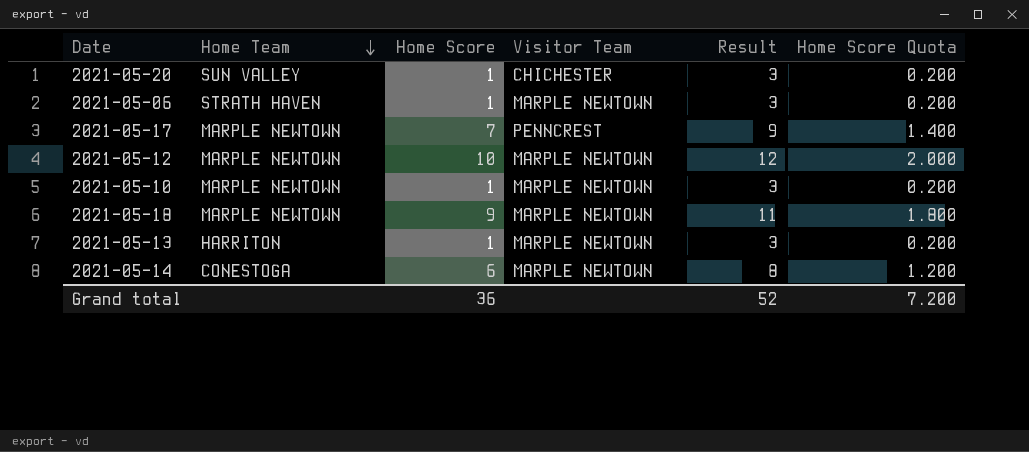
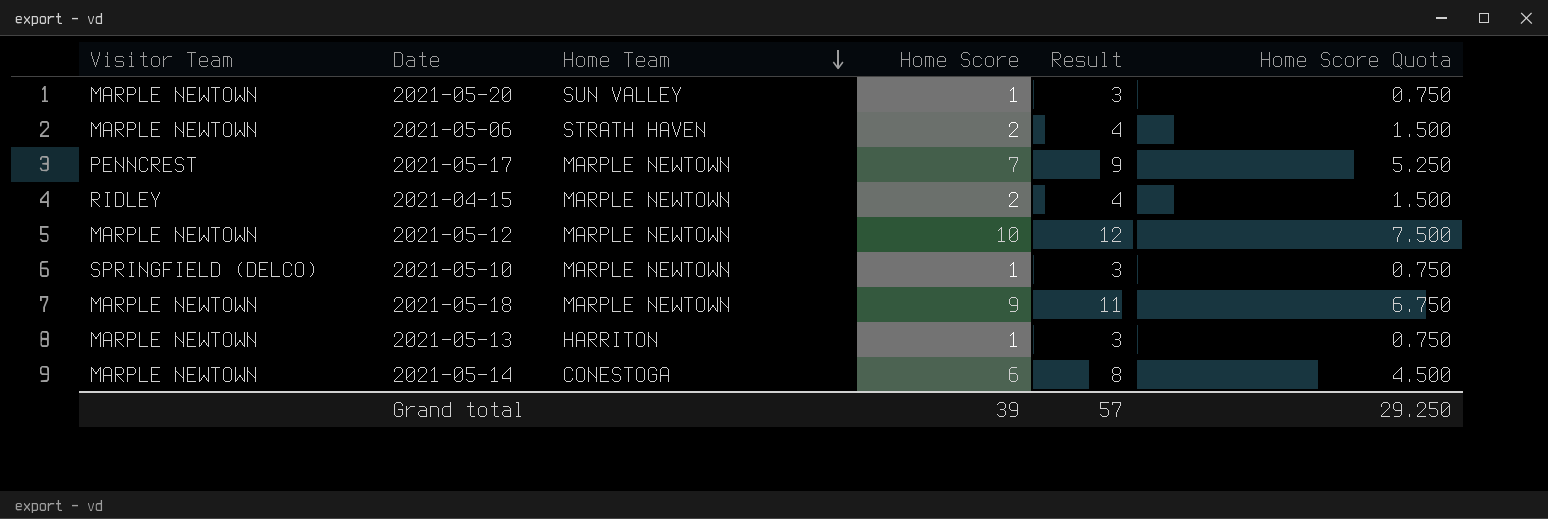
column Visitor Team | position: 4 -> 1
column Home Score Quota | formula: [Home Score] * 0.2 -> [Home Score] * 0.75
2021-05-20 | Visitor Team: CHICHESTER -> MARPLE NEWTOWN
2021-05-06 | Home Score: 1 -> 2
2021-05-06 | Result: 3 -> 4
row 2021-04-15: none -> RIDLEY | MARPLE NEWTOWN | 2 | 4 | 1.500
2021-05-10 | Visitor Team: MARPLE NEWTOWN -> SPRINGFIELD (DELCO)
Grand total | Home Score: 36 -> 39
Grand total | Result: 52 -> 57
Grand total | Home Score Quota: 7.200 -> 29.250

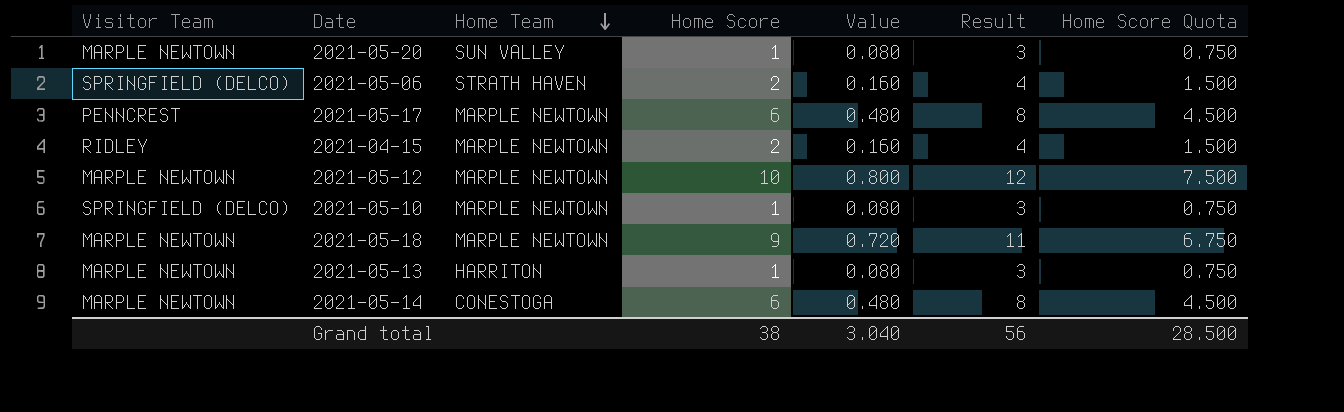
column Value | formula: none -> [Home Score] * 0.08
2021-05-06 | Visitor Team: MARPLE NEWTOWN -> SPRINGFIELD (DELCO)
2021-05-17 | Home Score: 7 -> 6
2021-05-17 | Result: 9 -> 8
2021-05-17 | Home Score Quota: 5.250 -> 4.500
Grand total | Home Score: 39 -> 38
Grand total | Result: 57 -> 56
Grand total | Home Score Quota: 29.250 -> 28.500

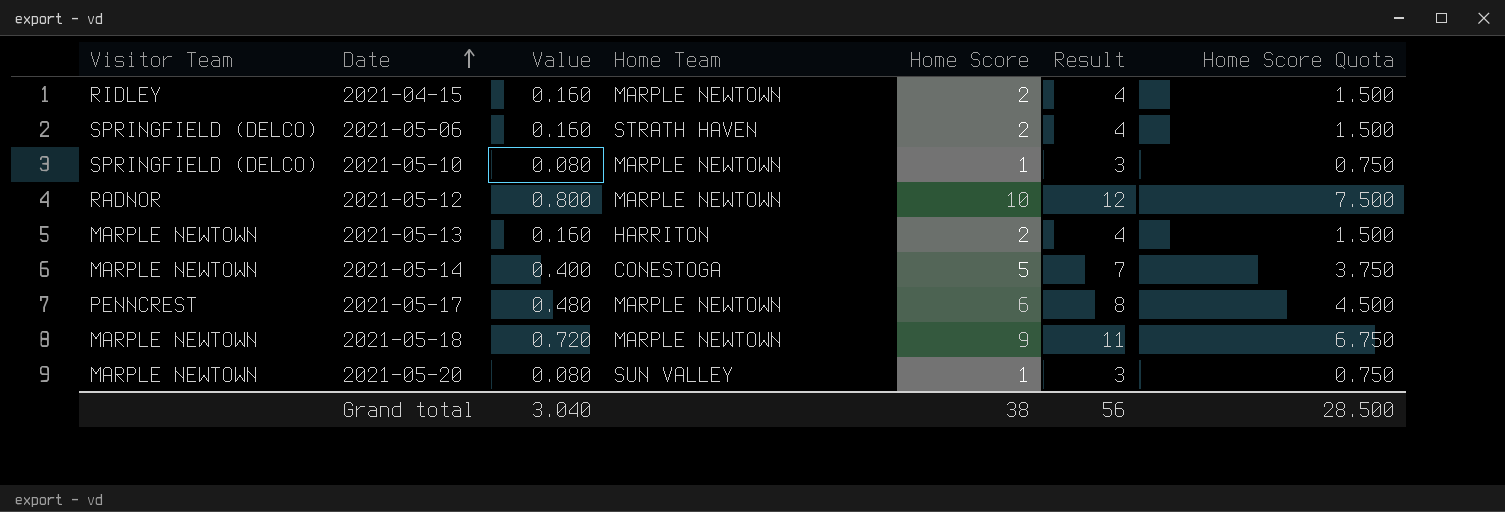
row order: Home Team descending -> Date ascending
column Value | position: 5 -> 3
2021-05-12 | Visitor Team: MARPLE NEWTOWN -> RADNOR
2021-05-13 | Value: 0.080 -> 0.160
2021-05-13 | Home Score: 1 -> 2
2021-05-13 | Result: 3 -> 4
2021-05-13 | Home Score Quota: 0.750 -> 1.500
2021-05-14 | Value: 0.480 -> 0.400
2021-05-14 | Home Score: 6 -> 5
2021-05-14 | Result: 8 -> 7
2021-05-14 | Home Score Quota: 4.500 -> 3.750

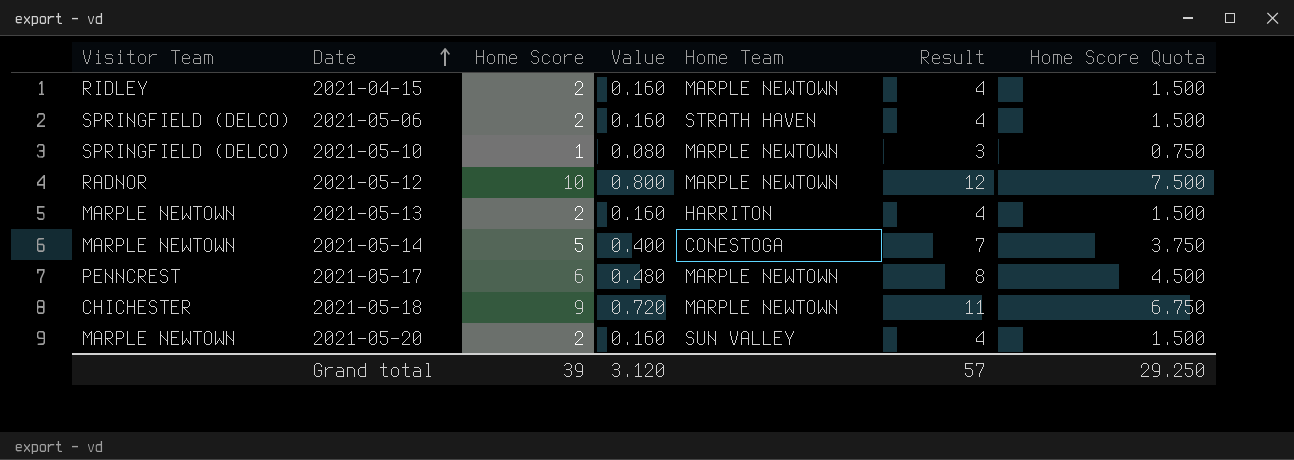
column Home Score | position: 5 -> 3
2021-05-18 | Visitor Team: MARPLE NEWTOWN -> CHICHESTER
2021-05-20 | Home Score: 1 -> 2
2021-05-20 | Value: 0.080 -> 0.160
2021-05-20 | Result: 3 -> 4
2021-05-20 | Home Score Quota: 0.750 -> 1.500
Grand total | Home Score: 38 -> 39
Grand total | Value: 3.040 -> 3.120
Grand total | Result: 56 -> 57
Grand total | Home Score Quota: 28.500 -> 29.250

